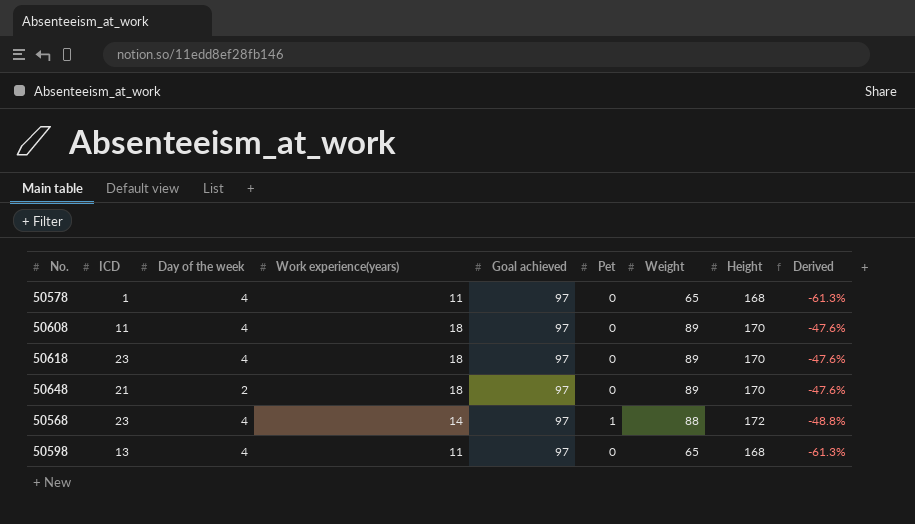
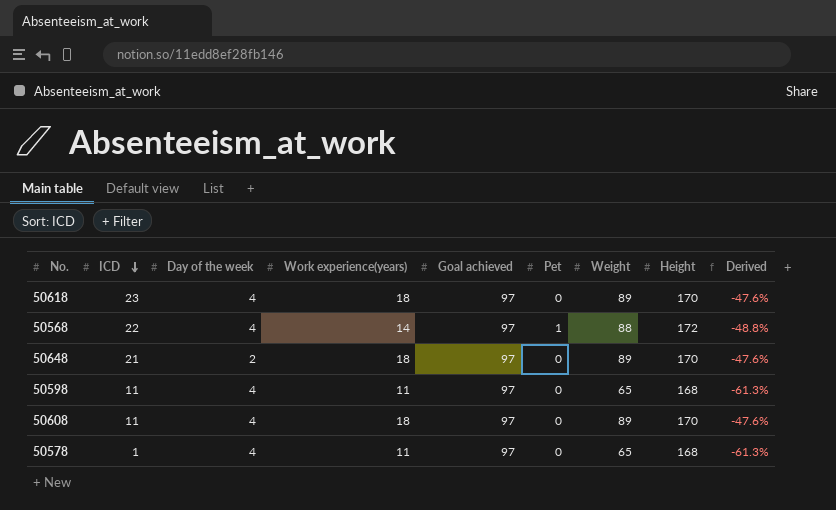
row order: none -> ICD descending
50568 | ICD: 23 -> 22
50598 | ICD: 13 -> 11

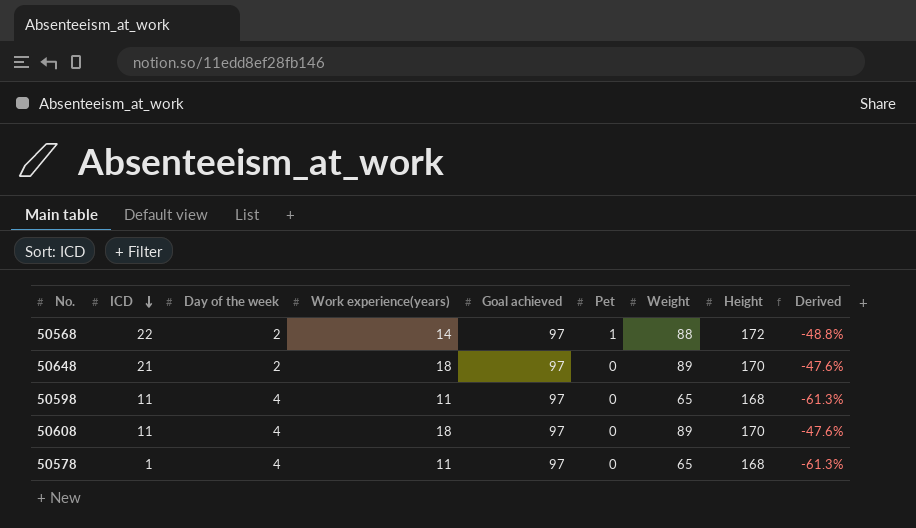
row 50618: 23 | 4 | 18 | 97 | 0 | 89 | 170 | -47.6% -> none
50568 | Day of the week: 4 -> 2

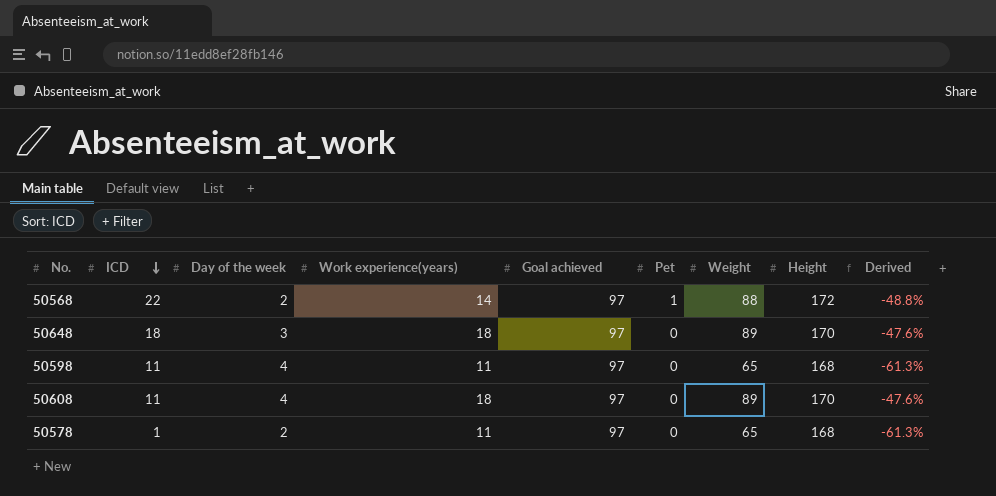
50648 | ICD: 21 -> 18
50648 | Day of the week: 2 -> 3
50578 | Day of the week: 4 -> 2

